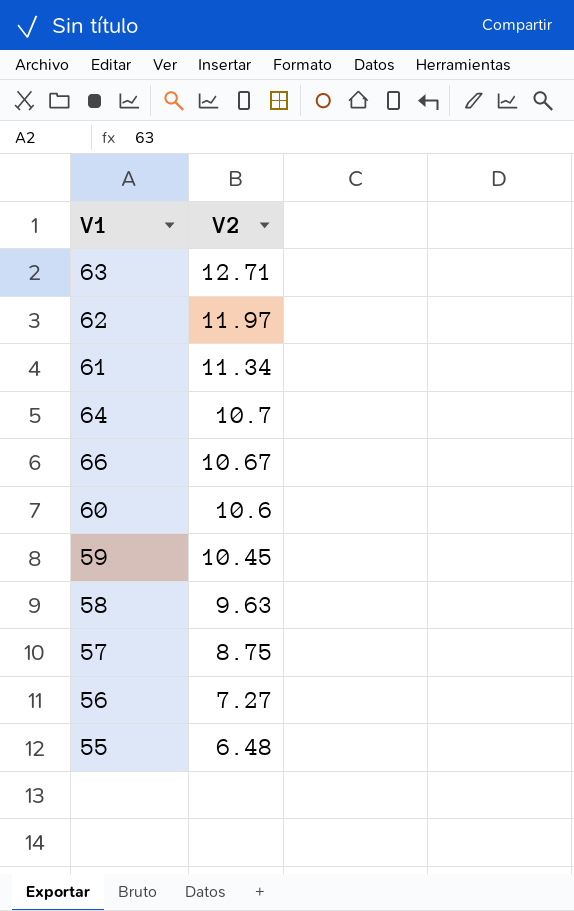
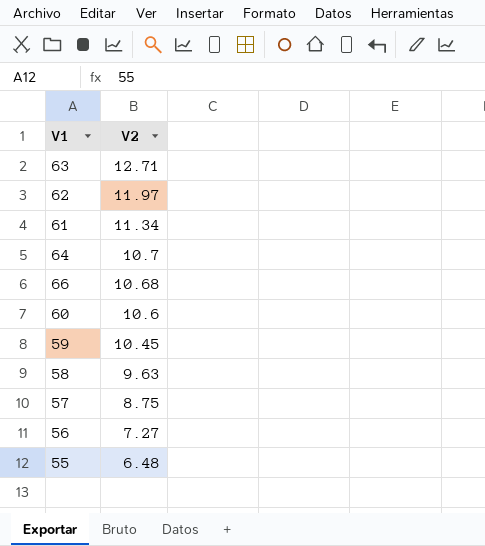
66 | V2: 10.67 -> 10.68

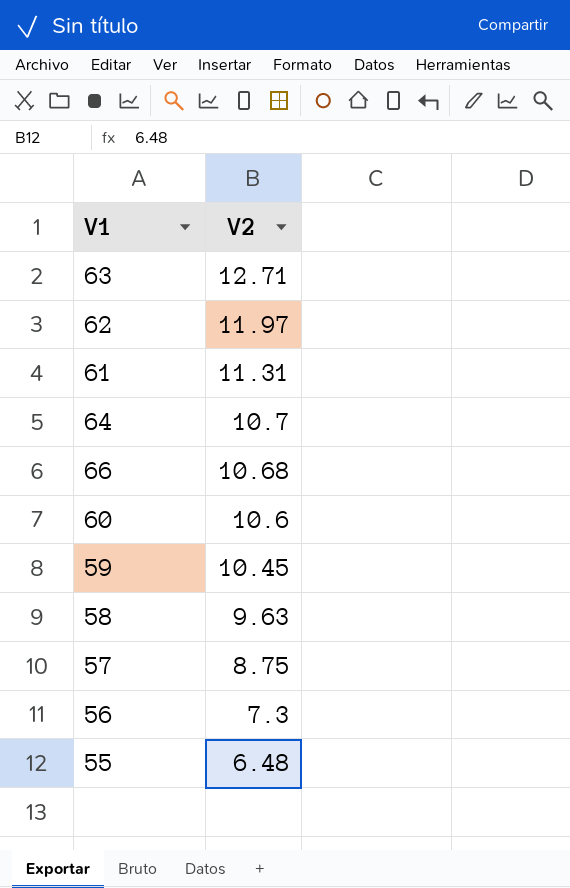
61 | V2: 11.34 -> 11.31
56 | V2: 7.27 -> 7.3

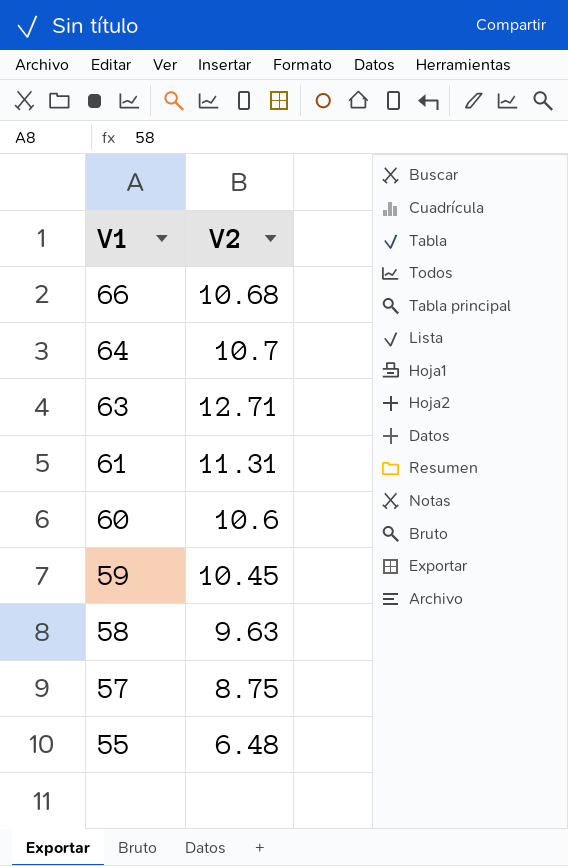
row order: V2 descending -> V1 descending
row 62: 11.97 -> none
row 56: 7.3 -> none

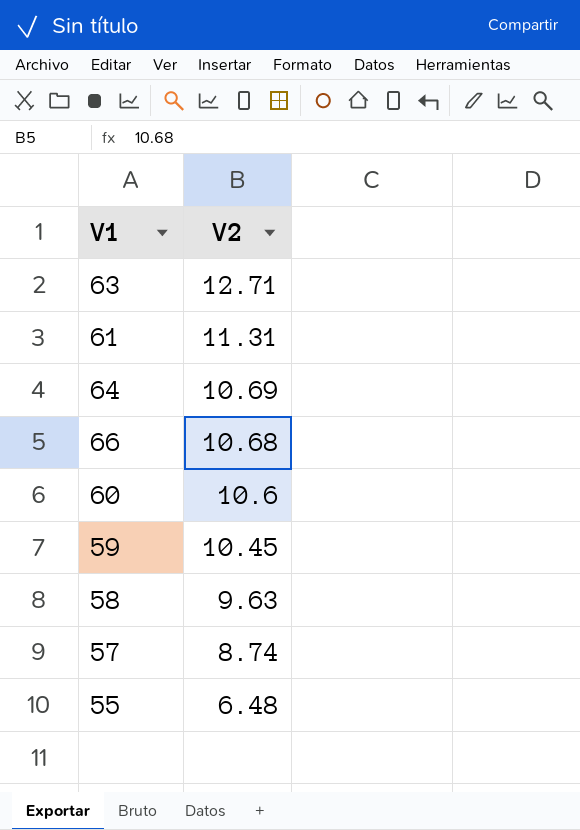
row order: V1 descending -> V2 descending
64 | V2: 10.7 -> 10.69
57 | V2: 8.75 -> 8.74

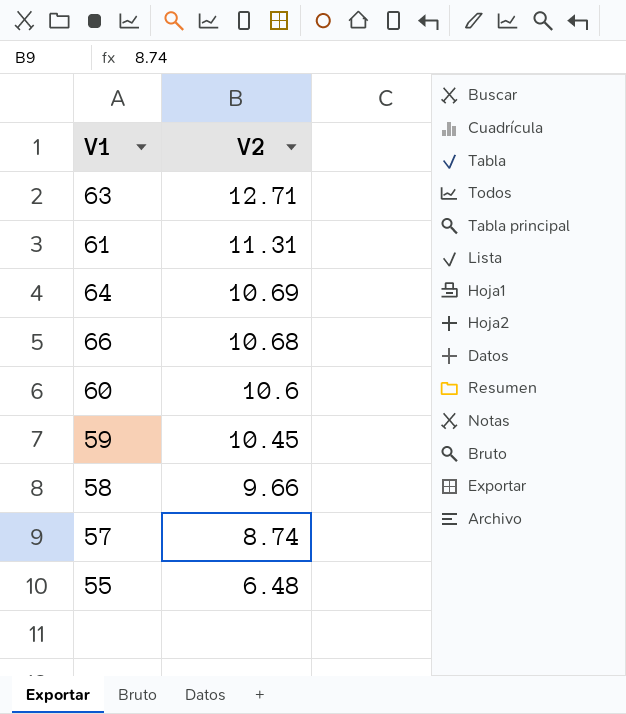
58 | V2: 9.63 -> 9.66

